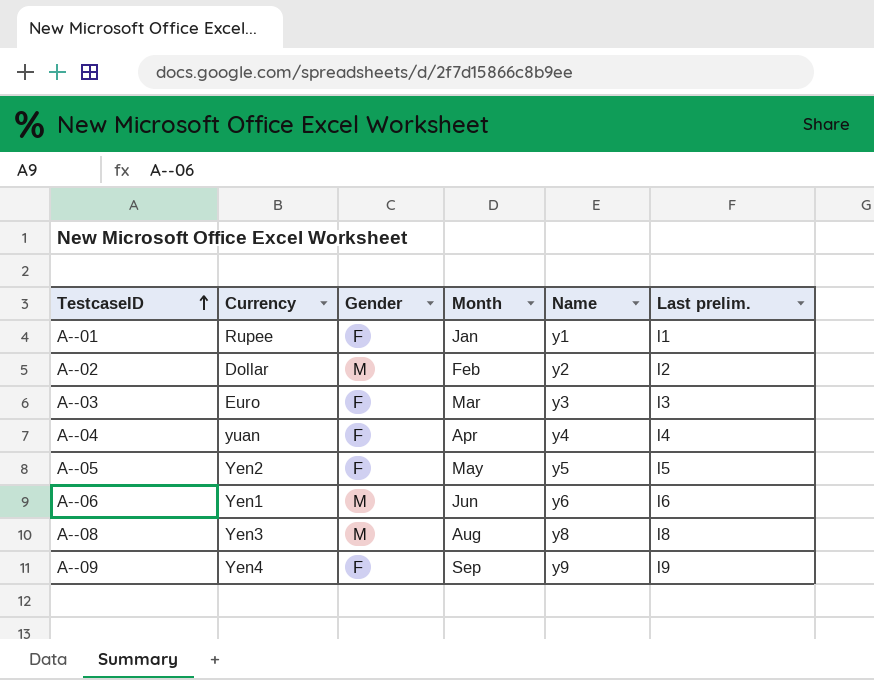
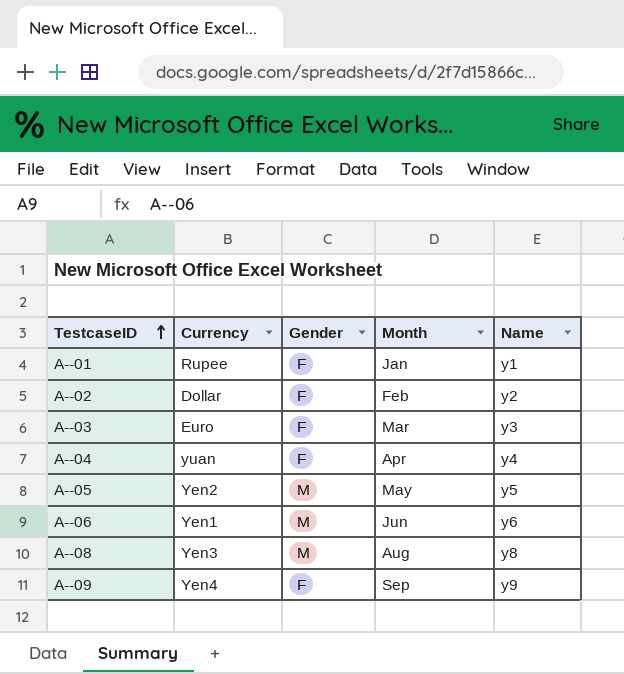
column Last prelim. | position: 6 -> none
A--02 | Gender: M -> F
A--05 | Gender: F -> M

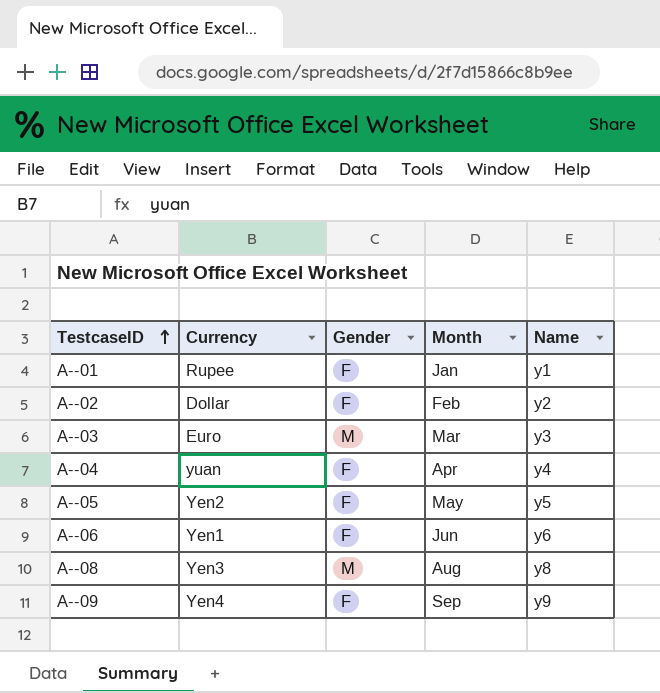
A--03 | Gender: F -> M
A--05 | Gender: M -> F
A--06 | Gender: M -> F

